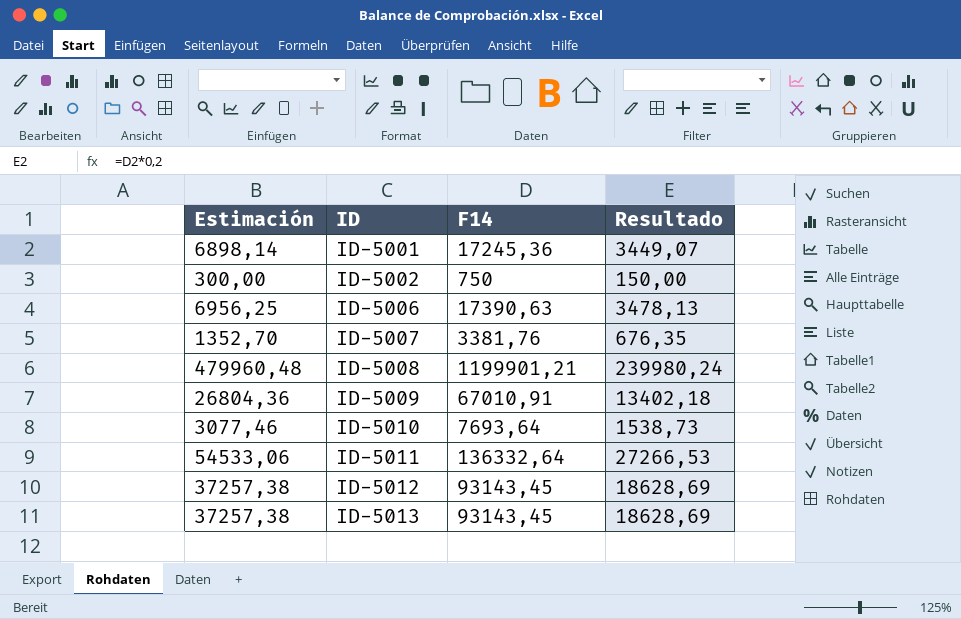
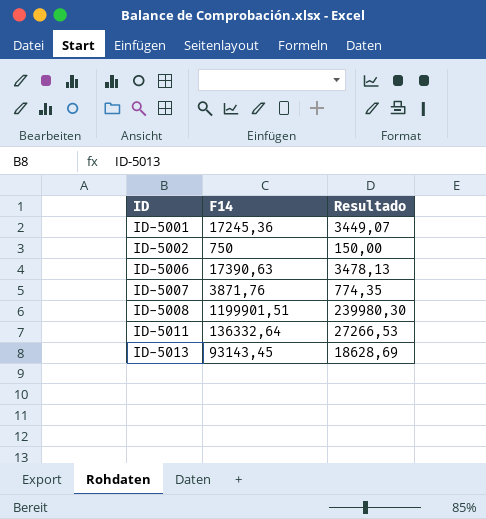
column Estimación | formula: [F14] * 0,4 -> none
row ID-5009: 26804,36 | 67010,91 | 13402,18 -> none
row ID-5010: 3077,46 | 7693,64 | 1538,73 -> none
row ID-5012: 37257,38 | 93143,45 | 18628,69 -> none
ID-5007 | F14: 3381,76 -> 3871,76
ID-5007 | Resultado: 676,35 -> 774,35
ID-5008 | F14: 1199901,21 -> 1199901,51
ID-5008 | Resultado: 239980,24 -> 239980,30

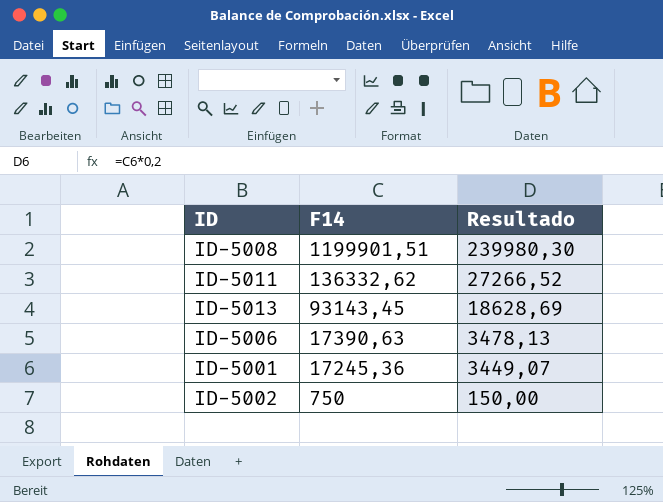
row order: ID ascending -> F14 descending
row ID-5007: 3871,76 | 774,35 -> none
ID-5011 | F14: 136332,64 -> 136332,62
ID-5011 | Resultado: 27266,53 -> 27266,52

